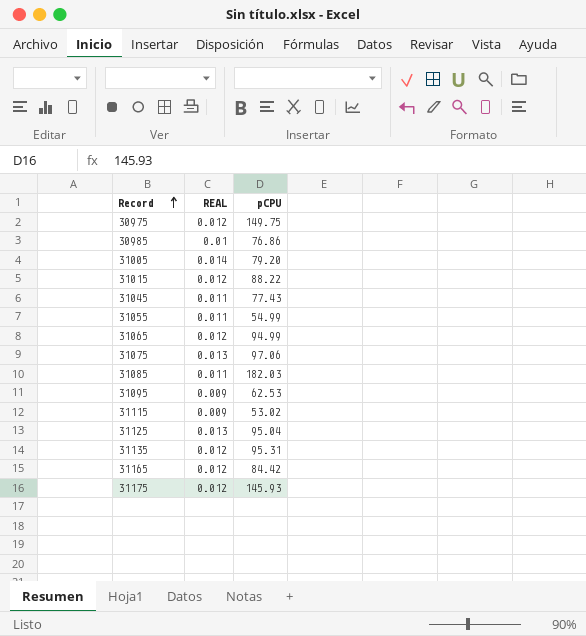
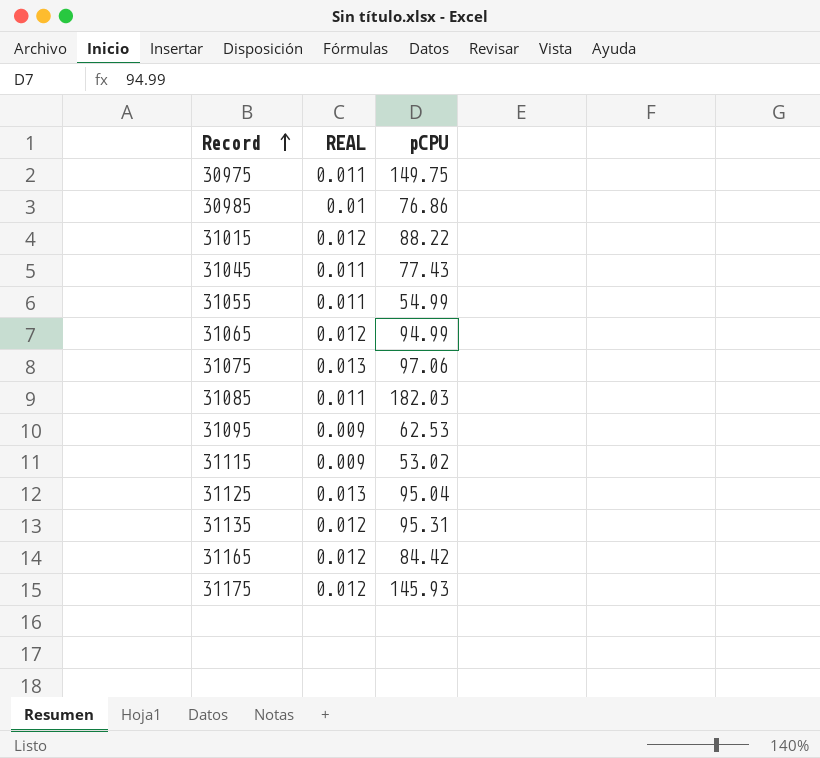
row 31005: 0.014 | 79.20 -> none
30975 | REAL: 0.012 -> 0.011

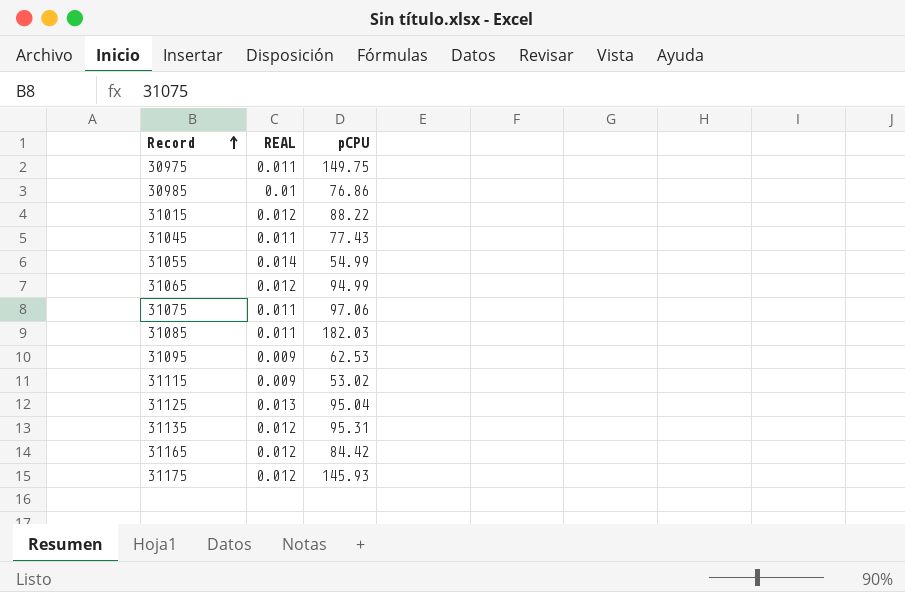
31055 | REAL: 0.011 -> 0.014
31075 | REAL: 0.013 -> 0.011

